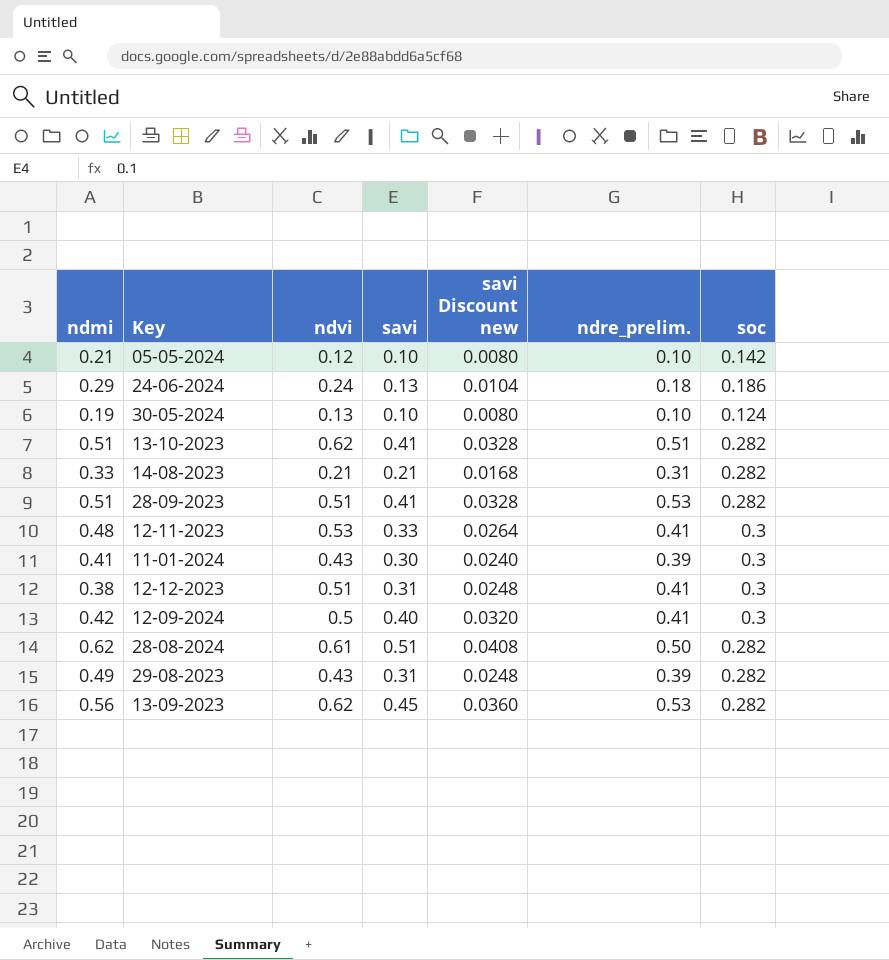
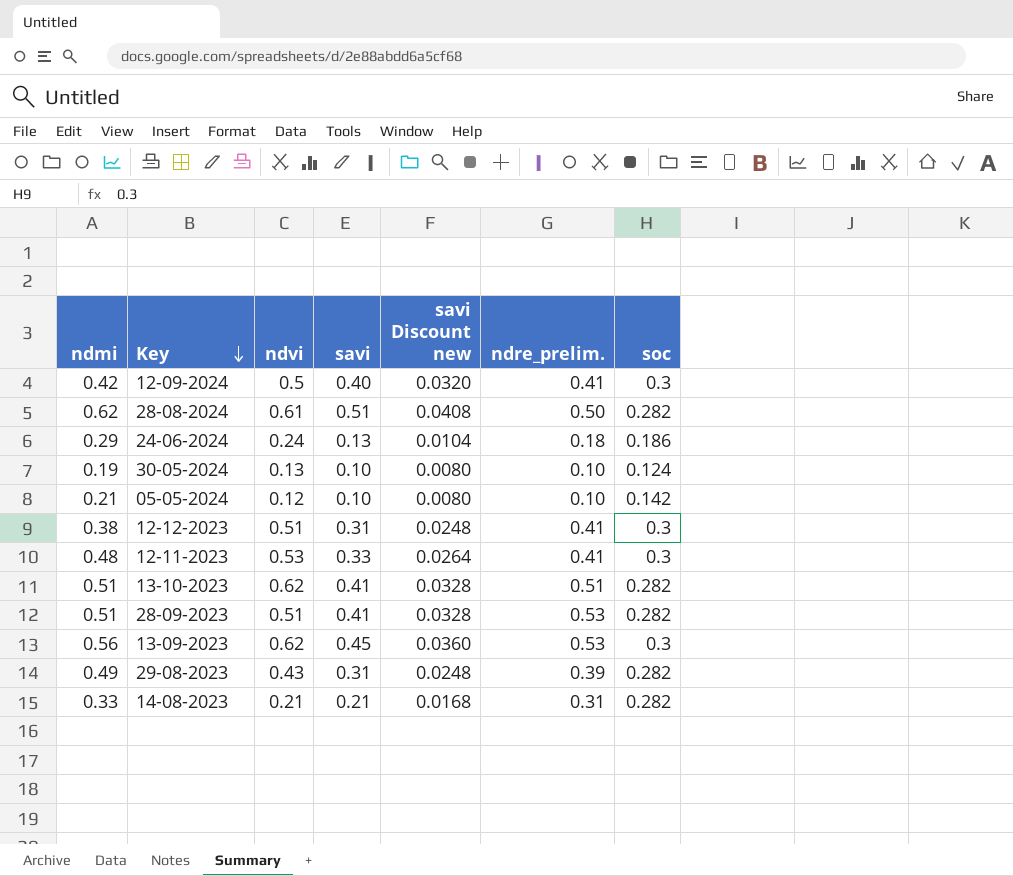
row order: none -> Key descending
row 11-01-2024: 0.41 | 0.43 | 0.30 | 0.0240 | 0.39 | 0.3 -> none
13-09-2023 | soc: 0.282 -> 0.3

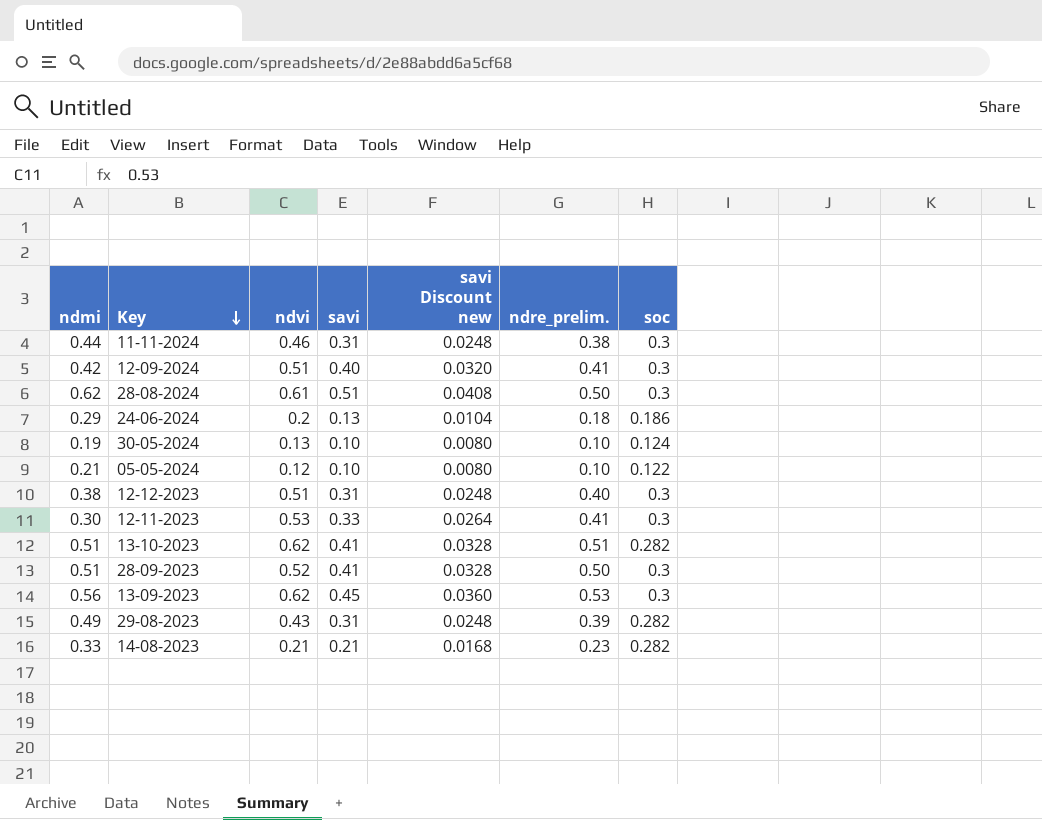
row 11-11-2024: none -> 0.44 | 0.46 | 0.31 | 0.0248 | 0.38 | 0.3
12-09-2024 | ndvi: 0.5 -> 0.51
28-08-2024 | soc: 0.282 -> 0.3
24-06-2024 | ndvi: 0.24 -> 0.2
05-05-2024 | soc: 0.142 -> 0.122
12-12-2023 | ndre_prelim.: 0.41 -> 0.40
12-11-2023 | ndmi: 0.48 -> 0.30
28-09-2023 | ndvi: 0.51 -> 0.52
28-09-2023 | ndre_prelim.: 0.53 -> 0.50
28-09-2023 | soc: 0.282 -> 0.3
14-08-2023 | ndre_prelim.: 0.31 -> 0.23

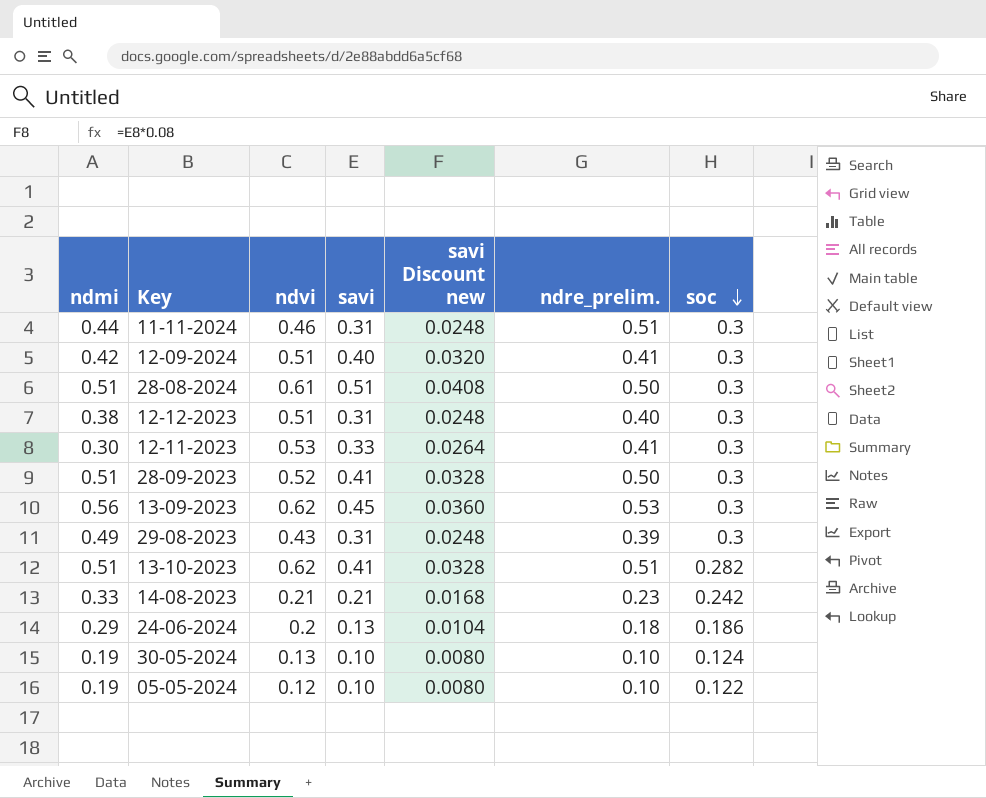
row order: Key descending -> soc descending
11-11-2024 | ndre_prelim.: 0.38 -> 0.51
28-08-2024 | ndmi: 0.62 -> 0.51
29-08-2023 | soc: 0.282 -> 0.3
14-08-2023 | soc: 0.282 -> 0.242
05-05-2024 | ndmi: 0.21 -> 0.19

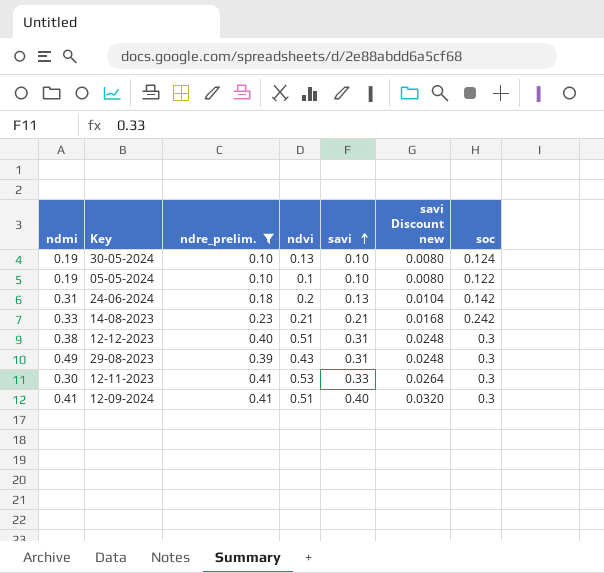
filter: none -> ndre_prelim. <= 0.41
row order: soc descending -> savi ascending
column ndre_prelim. | position: 6 -> 3
05-05-2024 | ndvi: 0.12 -> 0.1
24-06-2024 | ndmi: 0.29 -> 0.31
24-06-2024 | soc: 0.186 -> 0.142
12-09-2024 | ndmi: 0.42 -> 0.41

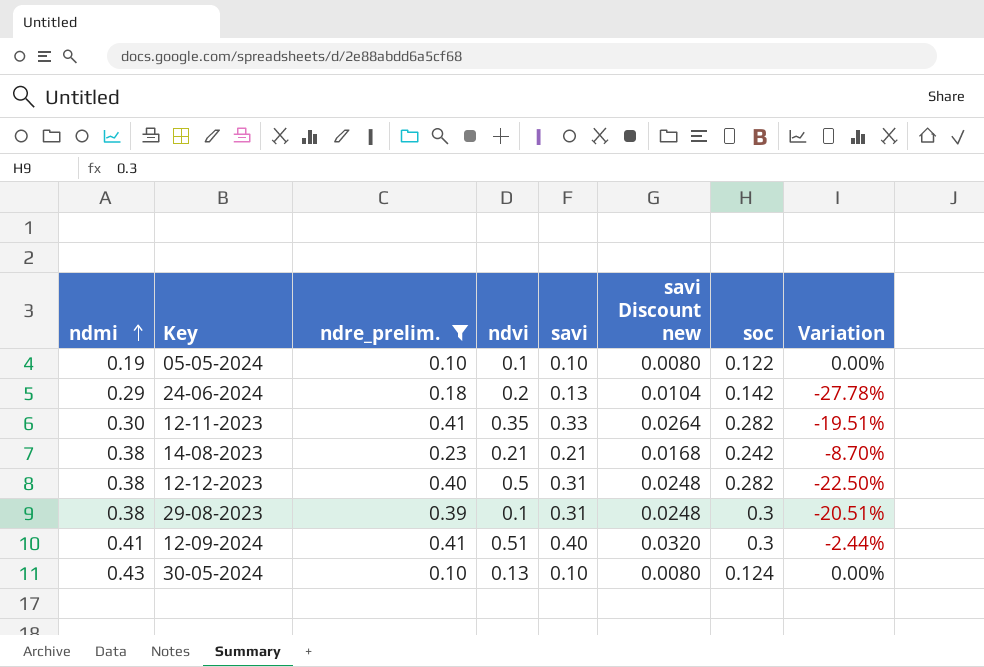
row order: savi ascending -> ndmi ascending
column Variation | formula: none -> ([savi] - [ndre_prelim.]) / [ndre_prelim.]
24-06-2024 | ndmi: 0.31 -> 0.29
12-11-2023 | ndvi: 0.53 -> 0.35
12-11-2023 | soc: 0.3 -> 0.282
14-08-2023 | ndmi: 0.33 -> 0.38
12-12-2023 | ndvi: 0.51 -> 0.5
12-12-2023 | soc: 0.3 -> 0.282
29-08-2023 | ndmi: 0.49 -> 0.38
29-08-2023 | ndvi: 0.43 -> 0.1
30-05-2024 | ndmi: 0.19 -> 0.43

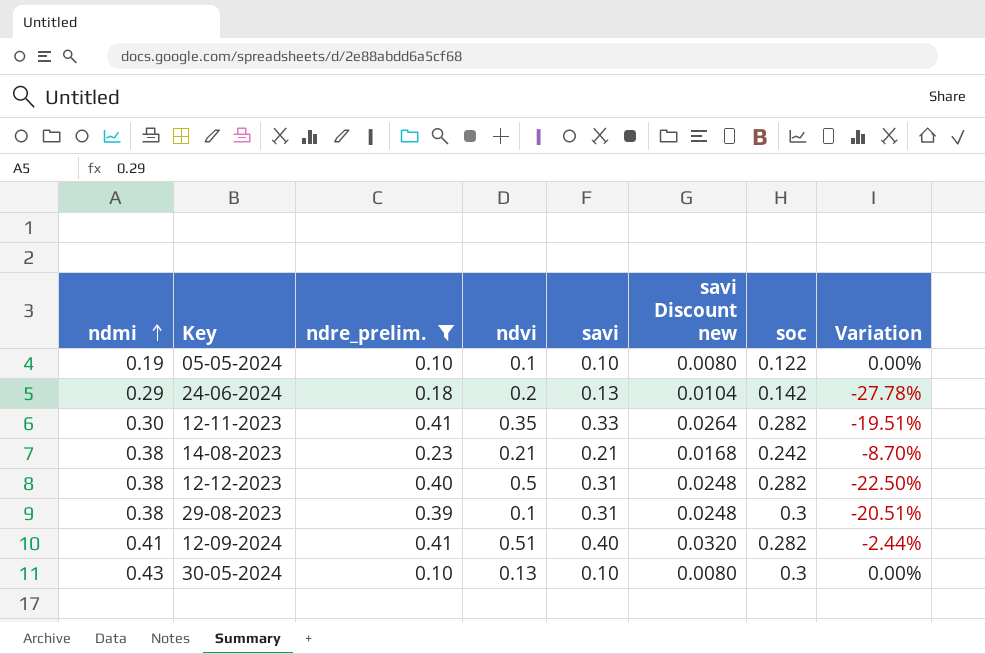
12-09-2024 | soc: 0.3 -> 0.282
30-05-2024 | soc: 0.124 -> 0.3

